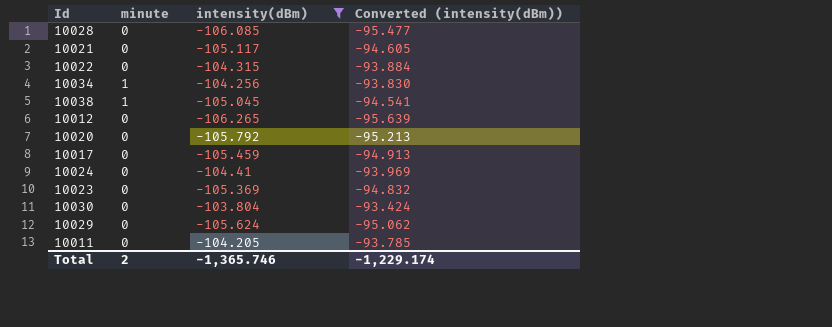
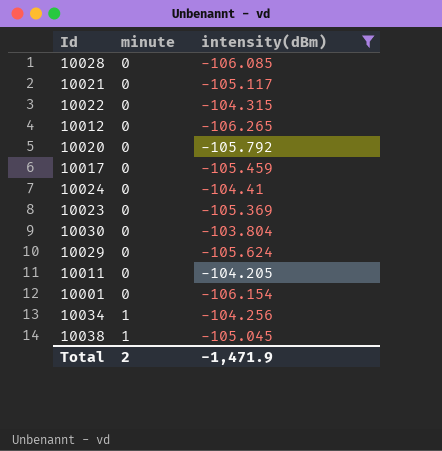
row order: none -> minute ascending
column Converted (intensity(dBm)) | formula: [intensity(dBm)] * 0.9 -> none
row 10001: none -> 0 | -106.154
Total | intensity(dBm): -1,365.746 -> -1,471.9

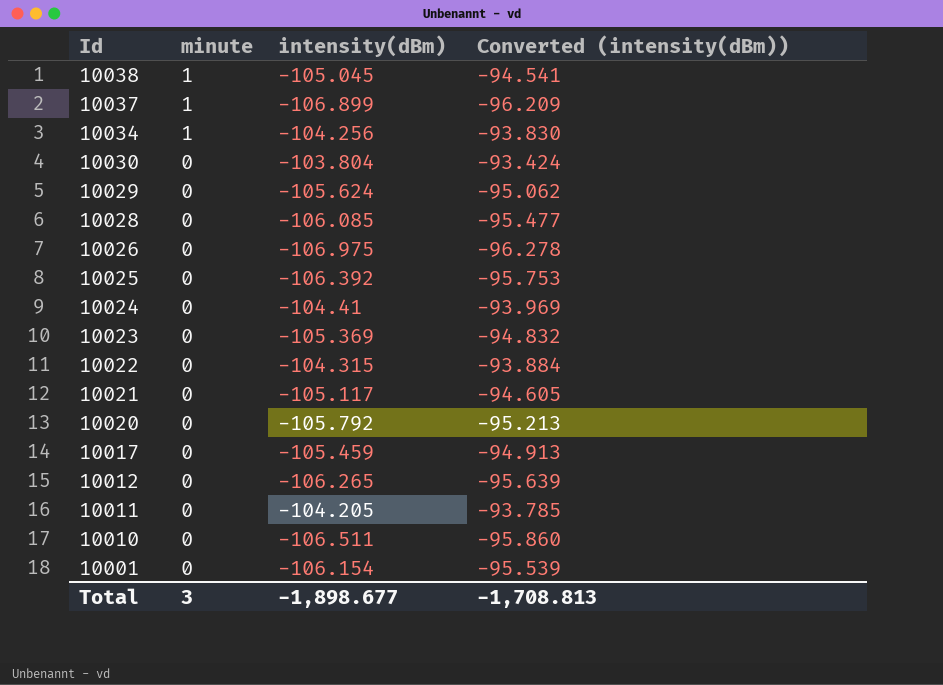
filter: intensity(dBm) >= -106.265 -> none
row order: minute ascending -> Id descending
column Converted (intensity(dBm)) | formula: none -> [intensity(dBm)] * 0.9
Total | minute: 2 -> 3
Total | intensity(dBm): -1,471.9 -> -1,898.677

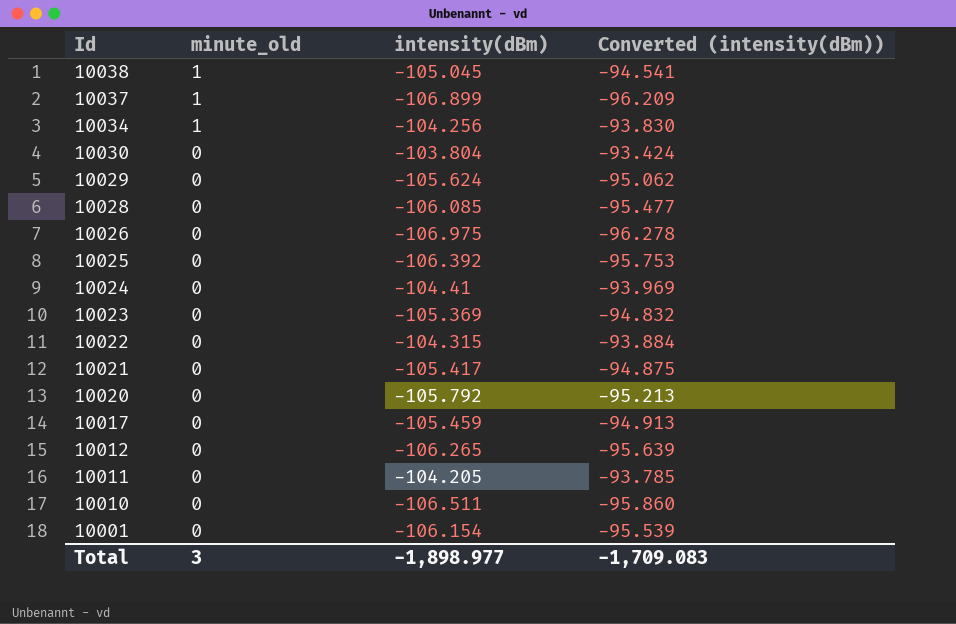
column name: minute -> minute_old
10021 | intensity(dBm): -105.117 -> -105.417
10021 | Converted (intensity(dBm)): -94.605 -> -94.875
Total | intensity(dBm): -1,898.677 -> -1,898.977
Total | Converted (intensity(dBm)): -1,708.813 -> -1,709.083

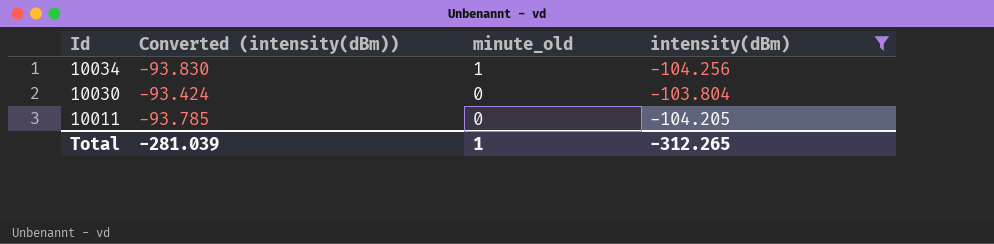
filter: none -> intensity(dBm) >= -104.256
column Converted (intensity(dBm)) | position: 4 -> 2
Total | Converted (intensity(dBm)): -1,709.083 -> -281.039
Total | minute_old: 3 -> 1
Total | intensity(dBm): -1,898.977 -> -312.265

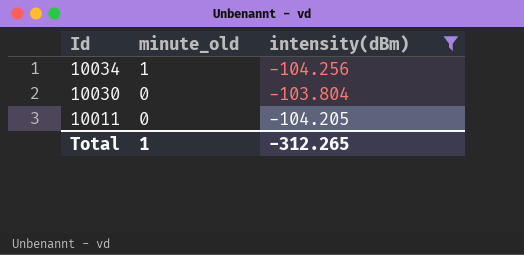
column Converted (intensity(dBm)) | formula: [intensity(dBm)] * 0.9 -> none

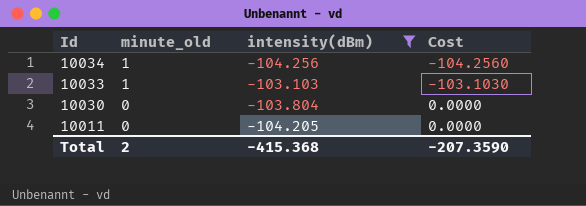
column Cost | formula: none -> [minute_old] * [intensity(dBm)]
row 10033: none -> 1 | -103.103 | -103.1030
Total | minute_old: 1 -> 2
Total | intensity(dBm): -312.265 -> -415.368

